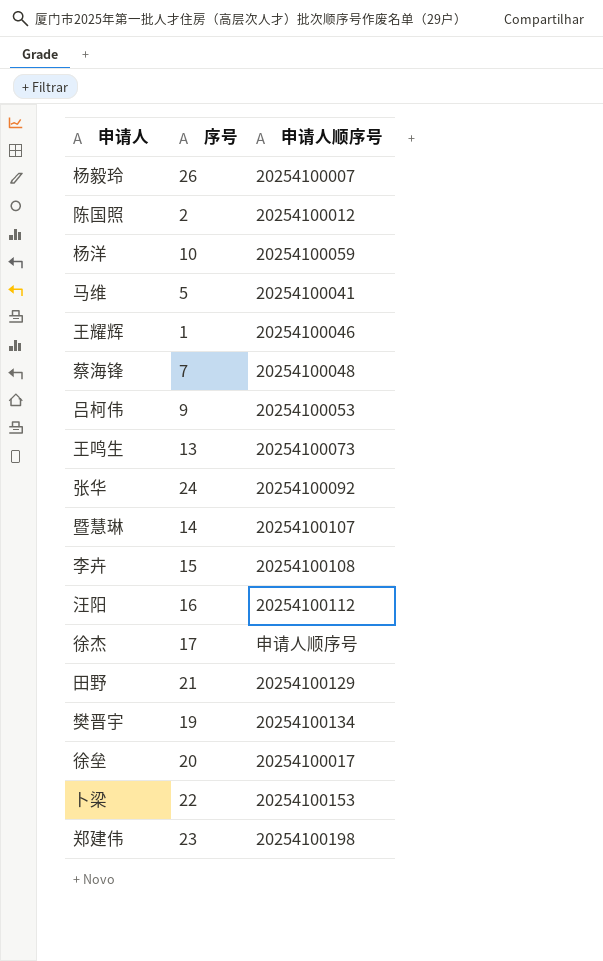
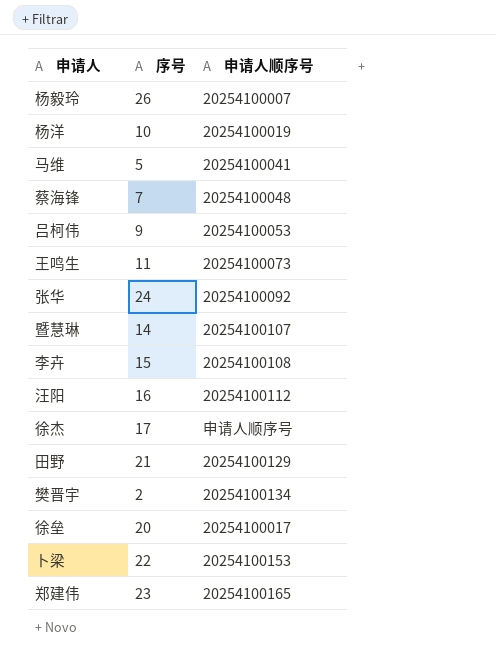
row 陈国照: 2 | 20254100012 -> none
row 王耀辉: 1 | 20254100046 -> none
杨洋 | 申请人顺序号: 20254100059 -> 20254100019
王鸣生 | 序号: 13 -> 11
樊晋宇 | 序号: 19 -> 2
郑建伟 | 申请人顺序号: 20254100198 -> 20254100165

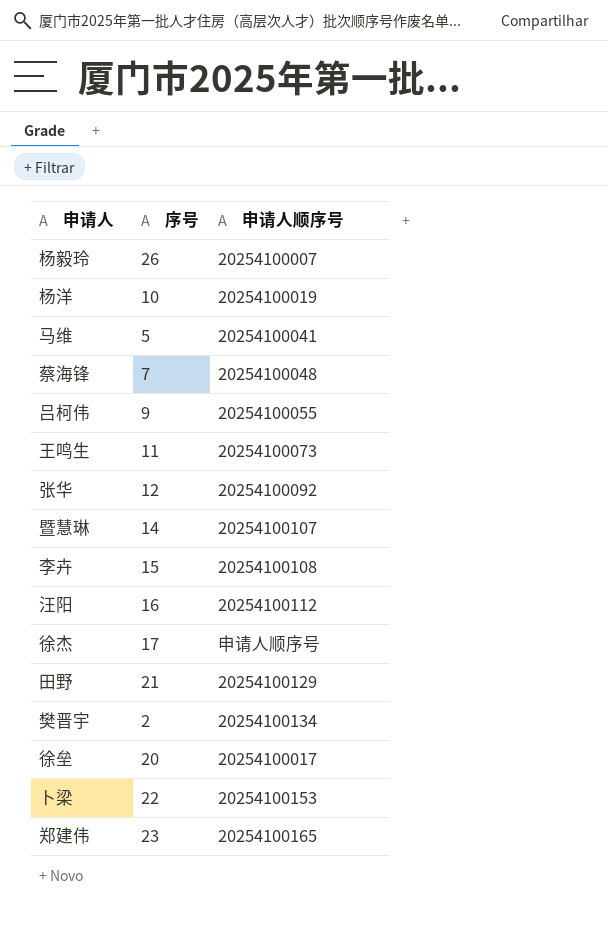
吕柯伟 | 申请人顺序号: 20254100053 -> 20254100055
张华 | 序号: 24 -> 12

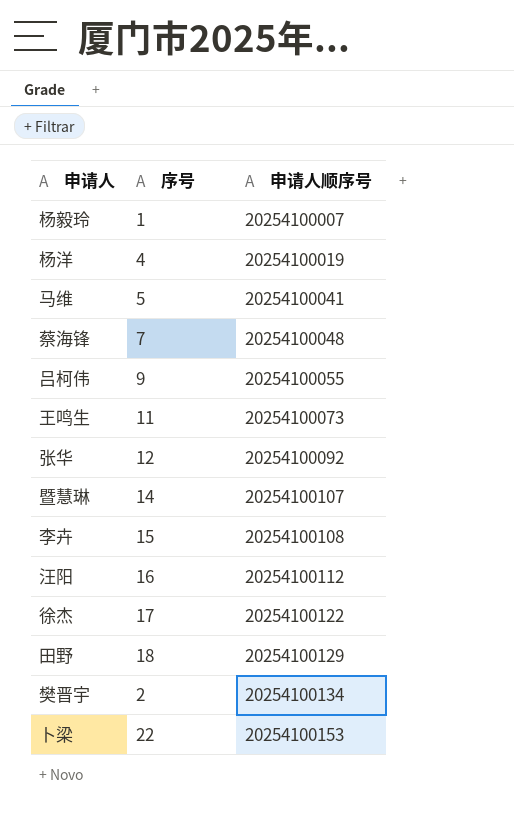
row 徐垒: 20 | 20254100017 -> none
row 郑建伟: 23 | 20254100165 -> none
杨毅玲 | 序号: 26 -> 1
杨洋 | 序号: 10 -> 4
徐杰 | 申请人顺序号: 申请人顺序号 -> 20254100122
田野 | 序号: 21 -> 18

